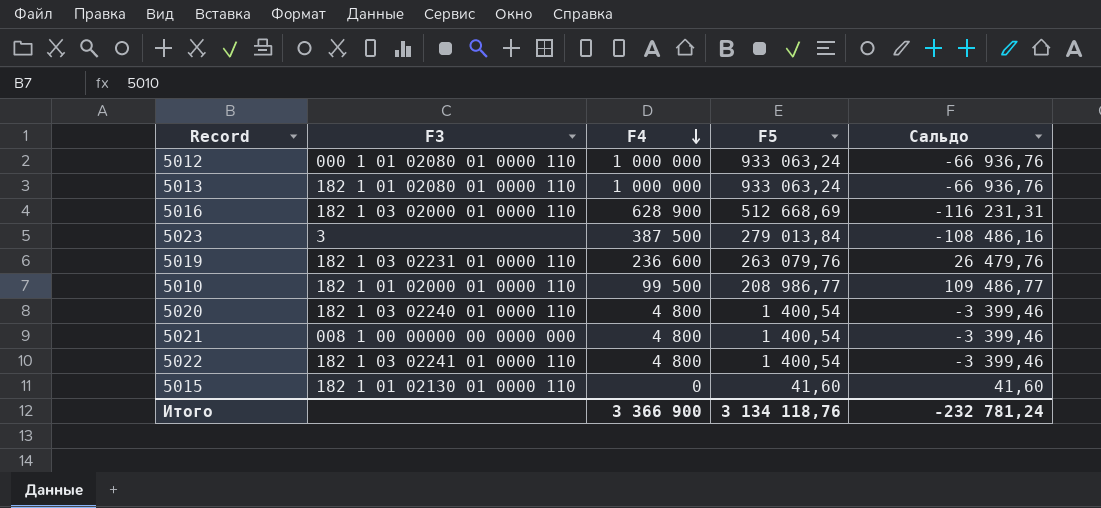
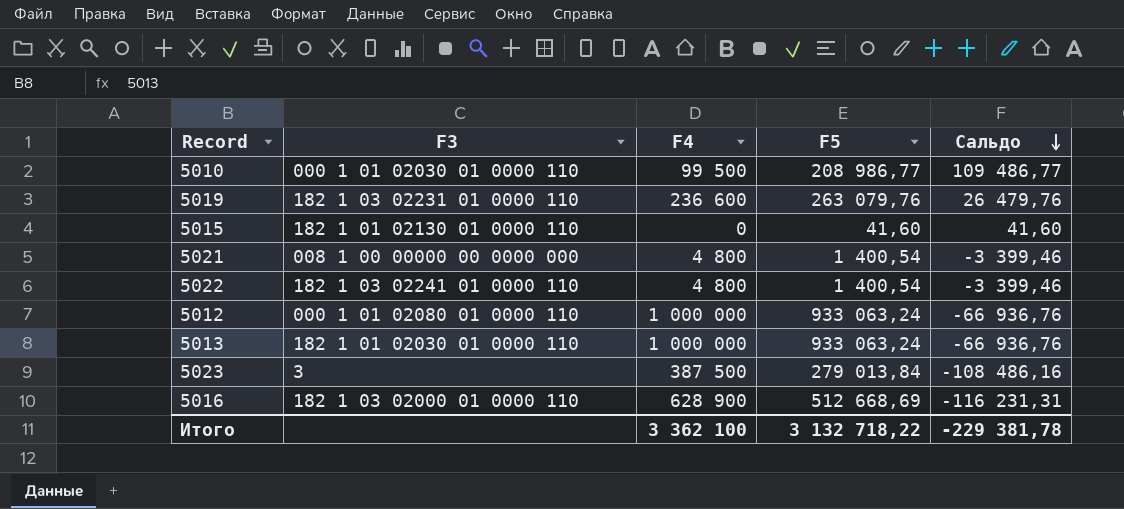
row order: F4 descending -> Сальдо descending
row 5020: 182 1 03 02240 01 0000 110 | 4 800 | 1 400,54 | -3 399,46 -> none
5010 | F3: 182 1 01 02000 01 0000 110 -> 000 1 01 02030 01 0000 110
5013 | F3: 182 1 01 02080 01 0000 110 -> 182 1 01 02030 01 0000 110
Итого | F4: 3 366 900 -> 3 362 100
Итого | F5: 3 134 118,76 -> 3 132 718,22
Итого | Сальдо: -232 781,24 -> -229 381,78

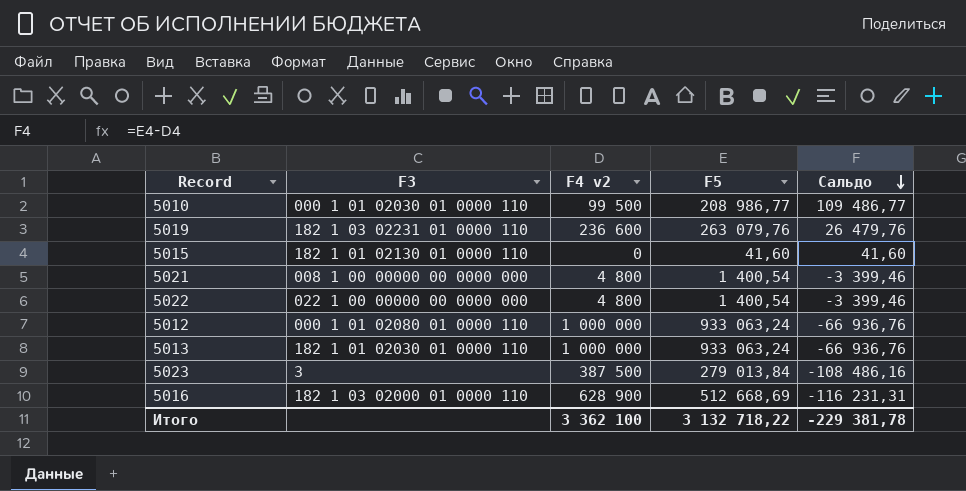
column name: F4 -> F4 v2
5022 | F3: 182 1 03 02241 01 0000 110 -> 022 1 00 00000 00 0000 000

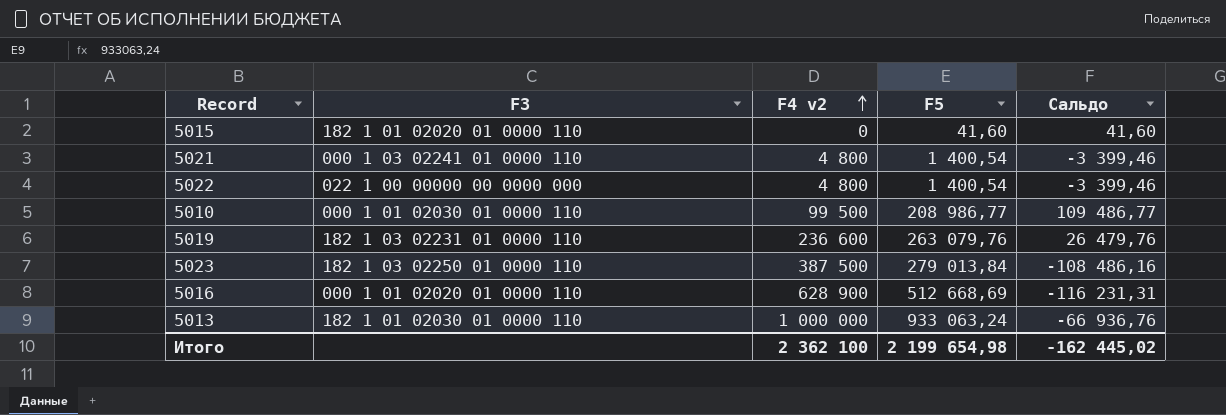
row order: Сальдо descending -> F4 v2 ascending
row 5012: 000 1 01 02080 01 0000 110 | 1 000 000 | 933 063,24 | -66 936,76 -> none
5015 | F3: 182 1 01 02130 01 0000 110 -> 182 1 01 02020 01 0000 110
5021 | F3: 008 1 00 00000 00 0000 000 -> 000 1 03 02241 01 0000 110
5023 | F3: 3 -> 182 1 03 02250 01 0000 110
5016 | F3: 182 1 03 02000 01 0000 110 -> 000 1 01 02020 01 0000 110
Итого | F4 v2: 3 362 100 -> 2 362 100
Итого | F5: 3 132 718,22 -> 2 199 654,98
Итого | Сальдо: -229 381,78 -> -162 445,02

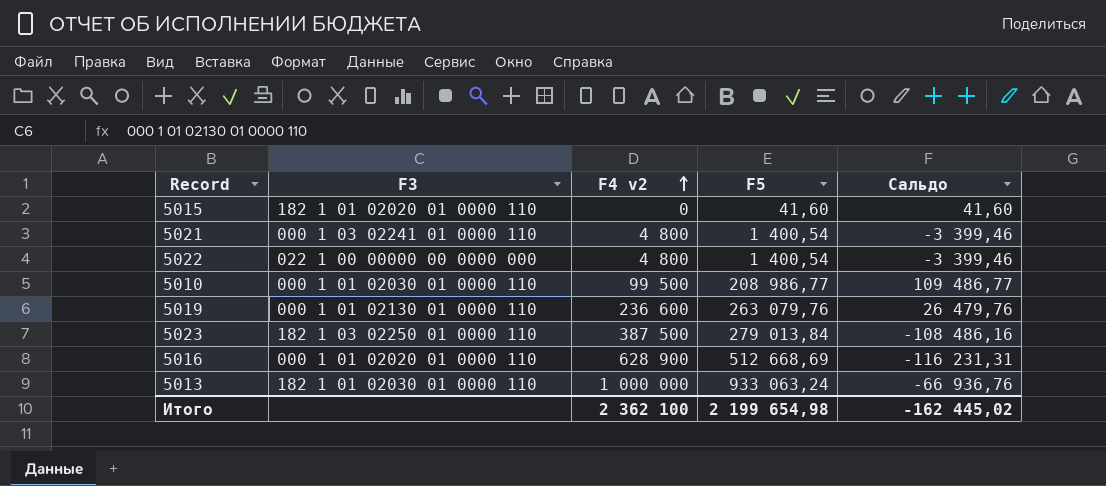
5019 | F3: 182 1 03 02231 01 0000 110 -> 000 1 01 02130 01 0000 110

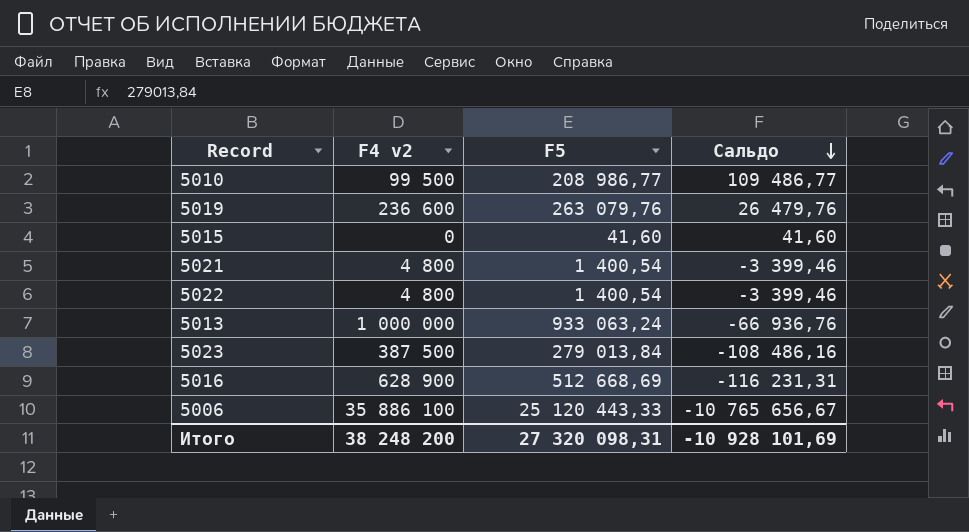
row order: F4 v2 ascending -> Сальдо descending
column F3 | position: 2 -> none
row 5006: none -> 35 886 100 | 25 120 443,33 | -10 765 656,67
Итого | F4 v2: 2 362 100 -> 38 248 200
Итого | F5: 2 199 654,98 -> 27 320 098,31
Итого | Сальдо: -162 445,02 -> -10 928 101,69

